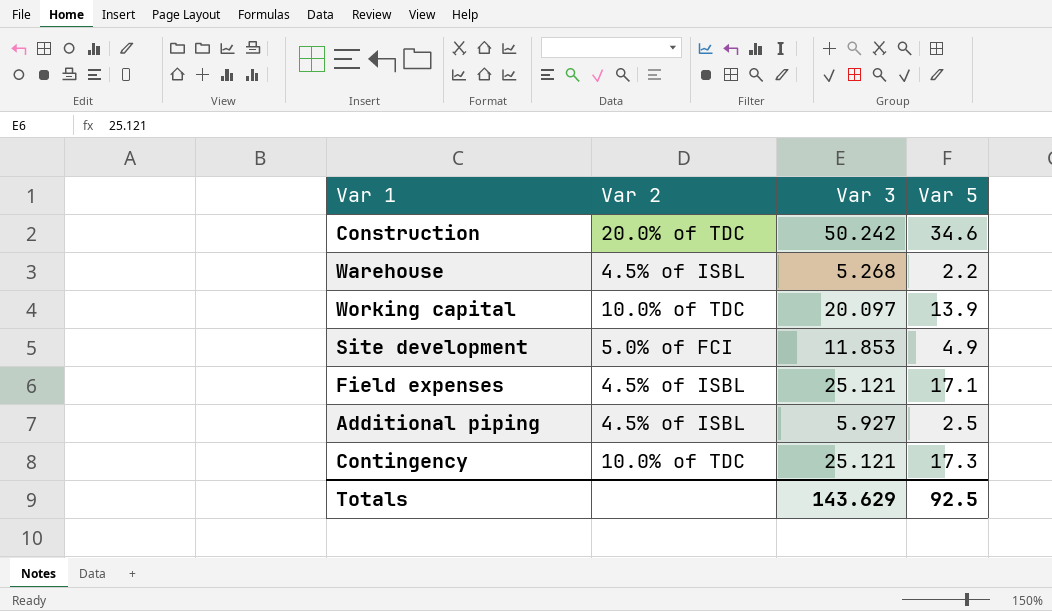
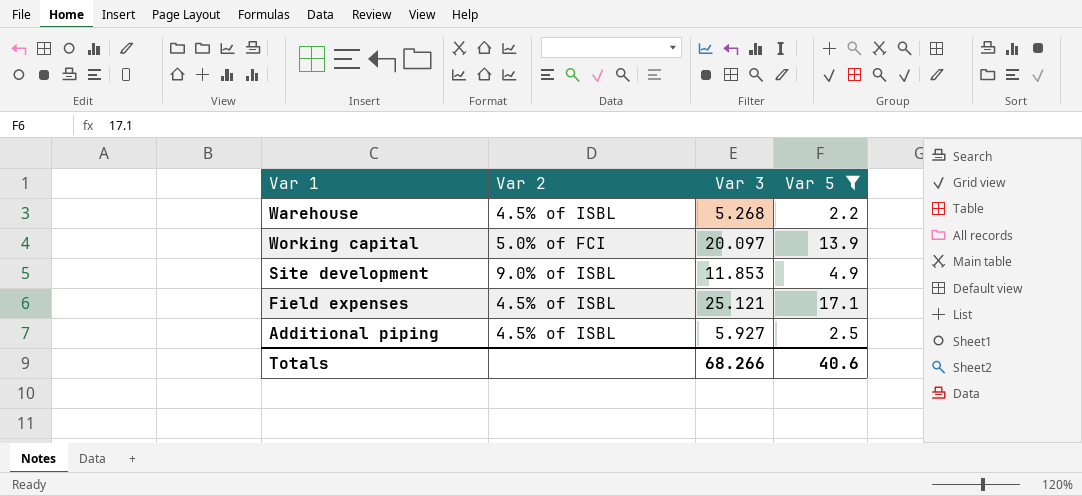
filter: none -> Var 5 <= 17.1
Working capital | Var 2: 10.0% of TDC -> 5.0% of FCI
Site development | Var 2: 5.0% of FCI -> 9.0% of ISBL
Totals | Var 3: 143.629 -> 68.266
Totals | Var 5: 92.5 -> 40.6

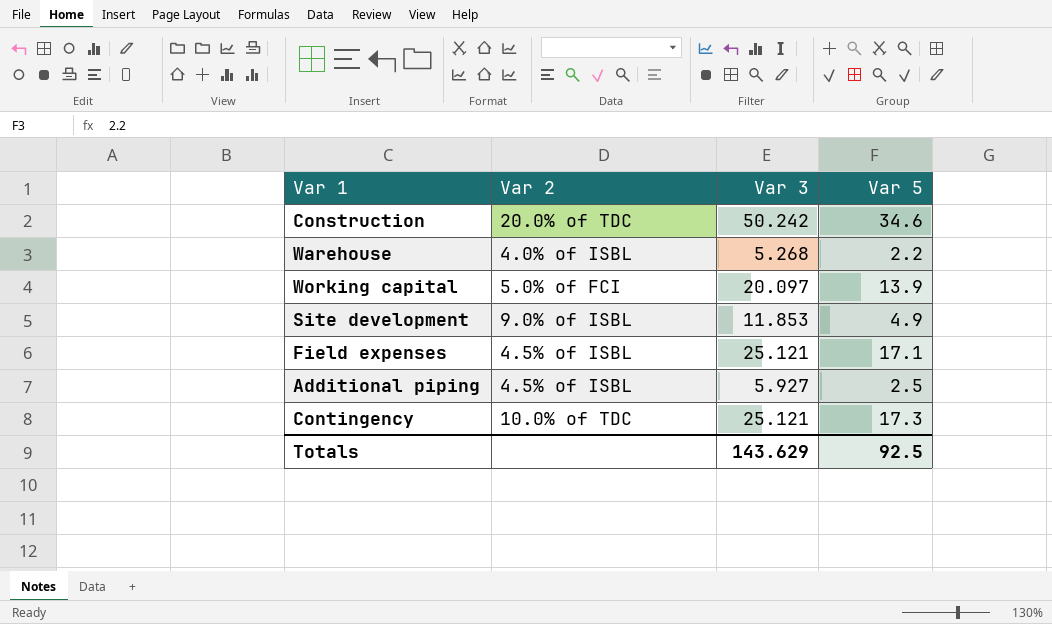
filter: Var 5 <= 17.1 -> none
Warehouse | Var 2: 4.5% of ISBL -> 4.0% of ISBL
Totals | Var 3: 68.266 -> 143.629
Totals | Var 5: 40.6 -> 92.5

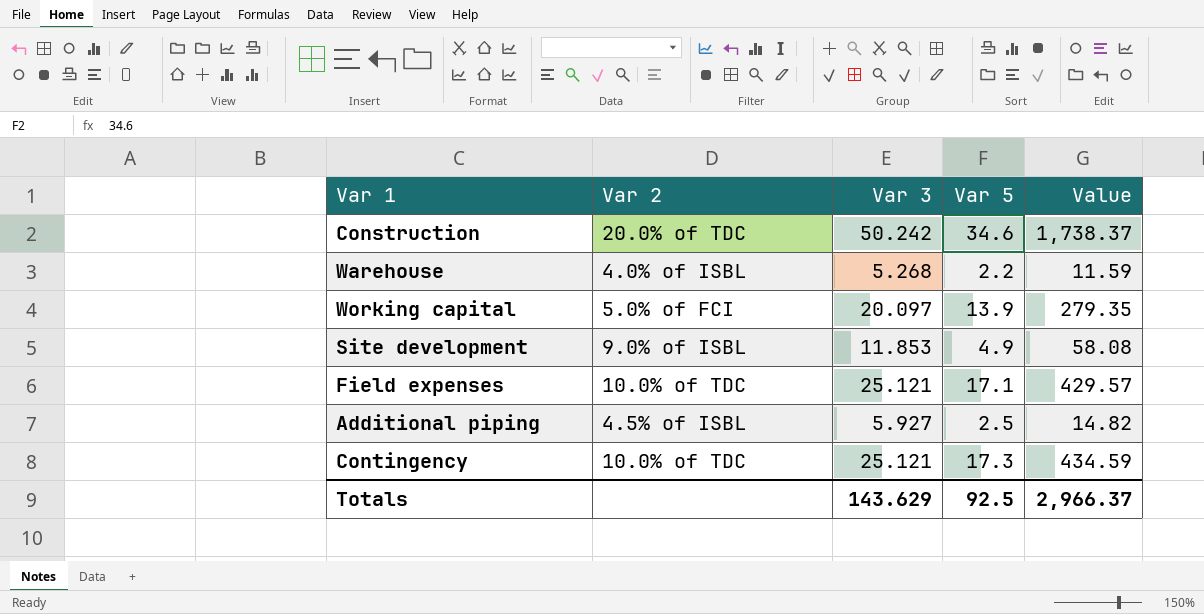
column Value | formula: none -> [Var 3] * [Var 5]
Field expenses | Var 2: 4.5% of ISBL -> 10.0% of TDC

